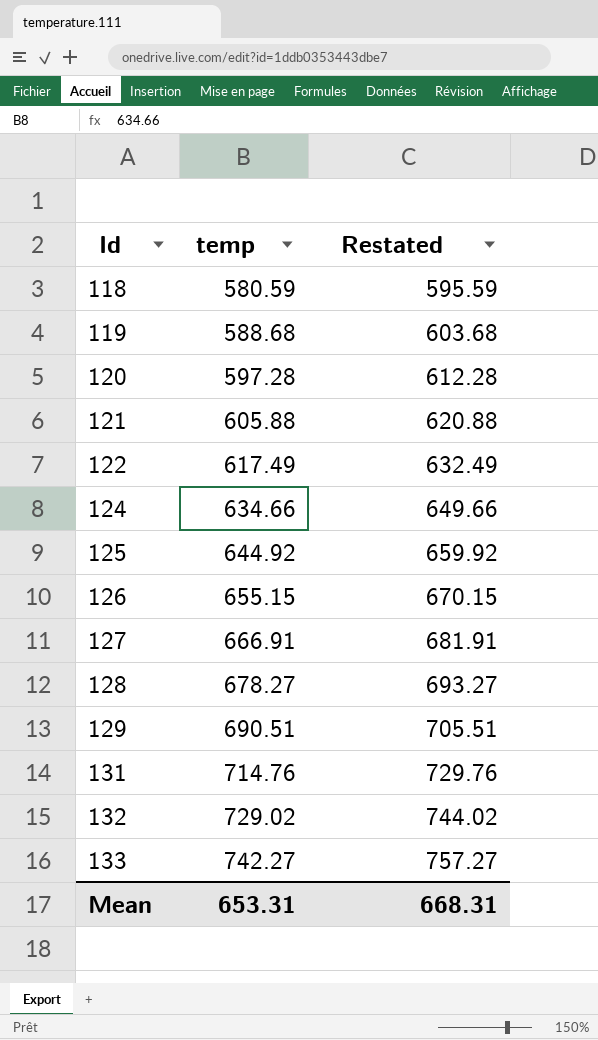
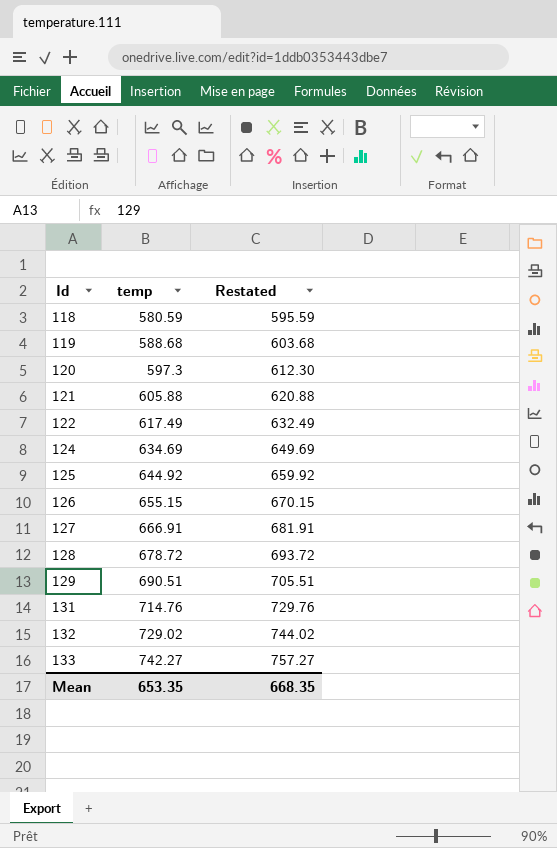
120 | temp: 597.28 -> 597.3
120 | Restated: 612.28 -> 612.30
124 | temp: 634.66 -> 634.69
124 | Restated: 649.66 -> 649.69
128 | temp: 678.27 -> 678.72
128 | Restated: 693.27 -> 693.72
Mean | temp: 653.31 -> 653.35
Mean | Restated: 668.31 -> 668.35

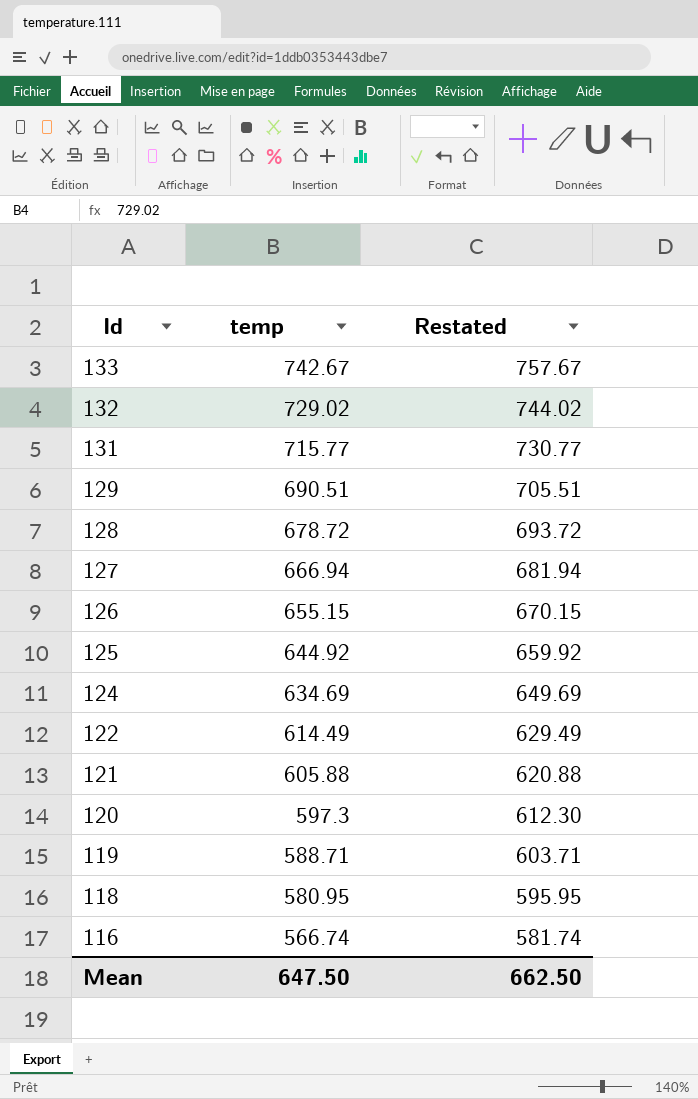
row order: Id ascending -> Id descending
133 | temp: 742.27 -> 742.67
133 | Restated: 757.27 -> 757.67
131 | temp: 714.76 -> 715.77
131 | Restated: 729.76 -> 730.77
127 | temp: 666.91 -> 666.94
127 | Restated: 681.91 -> 681.94
122 | temp: 617.49 -> 614.49
122 | Restated: 632.49 -> 629.49
119 | temp: 588.68 -> 588.71
119 | Restated: 603.68 -> 603.71
118 | temp: 580.59 -> 580.95
118 | Restated: 595.59 -> 595.95
row 116: none -> 566.74 | 581.74
Mean | temp: 653.35 -> 647.50
Mean | Restated: 668.35 -> 662.50

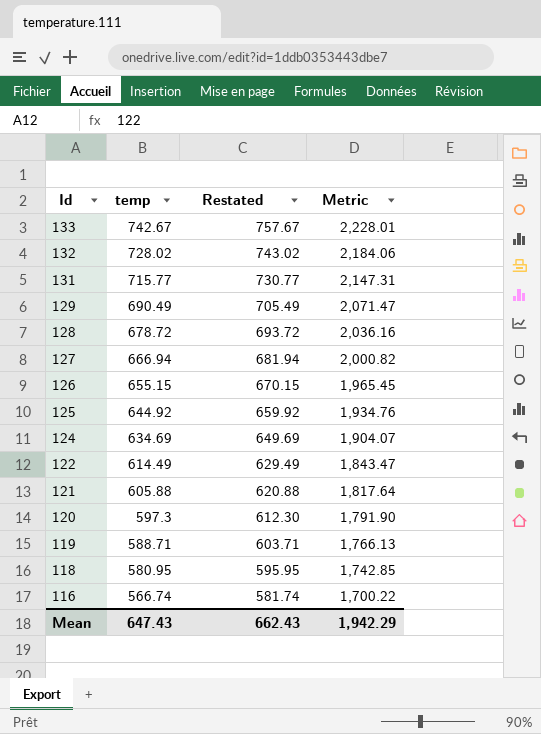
column Metric | formula: none -> [temp] * 3
132 | temp: 729.02 -> 728.02
132 | Restated: 744.02 -> 743.02
129 | temp: 690.51 -> 690.49
129 | Restated: 705.51 -> 705.49
Mean | temp: 647.50 -> 647.43
Mean | Restated: 662.50 -> 662.43

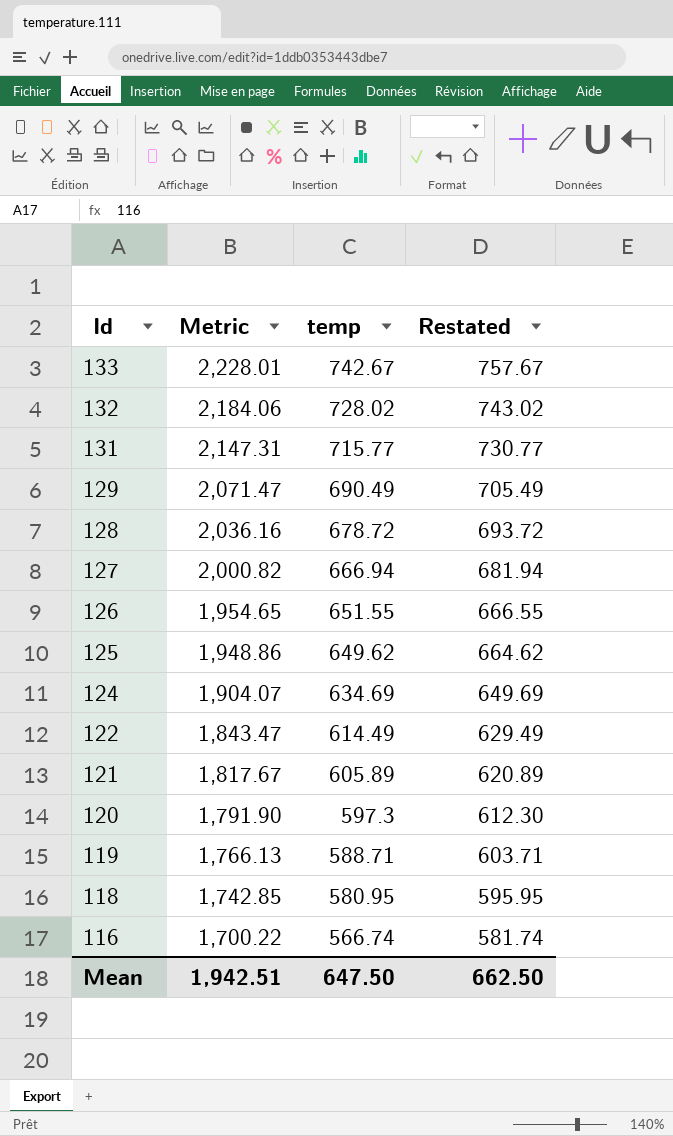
column Metric | position: 4 -> 2
126 | Metric: 1,965.45 -> 1,954.65
126 | temp: 655.15 -> 651.55
126 | Restated: 670.15 -> 666.55
125 | Metric: 1,934.76 -> 1,948.86
125 | temp: 644.92 -> 649.62
125 | Restated: 659.92 -> 664.62
121 | Metric: 1,817.64 -> 1,817.67
121 | temp: 605.88 -> 605.89
121 | Restated: 620.88 -> 620.89
Mean | Metric: 1,942.29 -> 1,942.51
Mean | temp: 647.43 -> 647.50
Mean | Restated: 662.43 -> 662.50

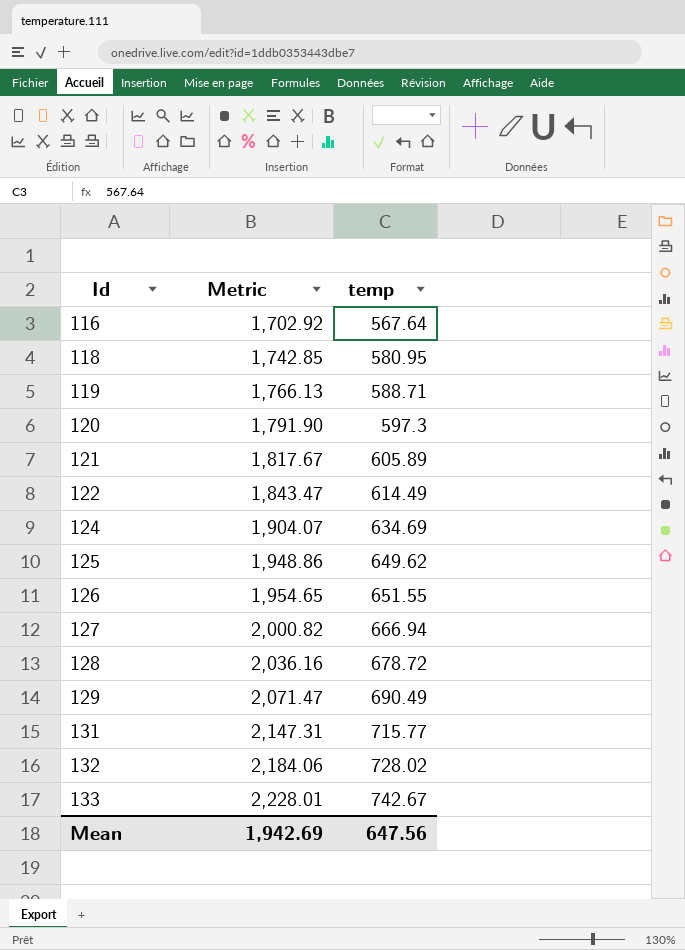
row order: Id descending -> Id ascending
column Restated | formula: [temp] + 15 -> none
116 | Metric: 1,700.22 -> 1,702.92
116 | temp: 566.74 -> 567.64
Mean | Metric: 1,942.51 -> 1,942.69
Mean | temp: 647.50 -> 647.56

